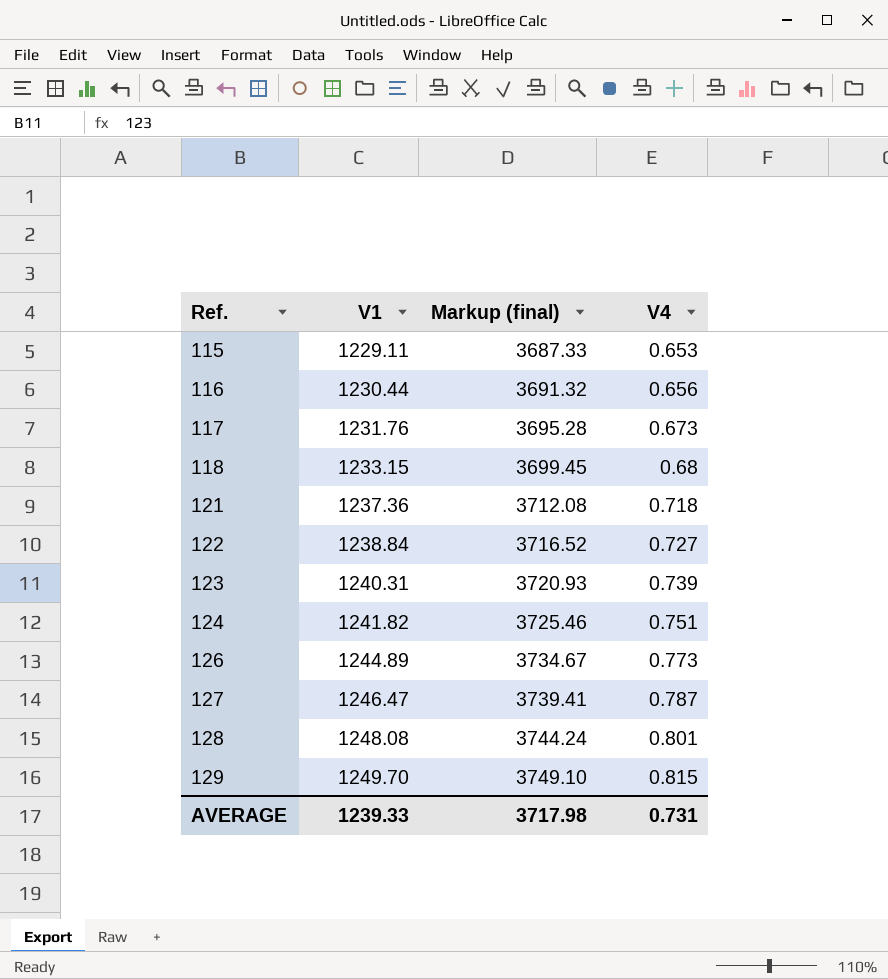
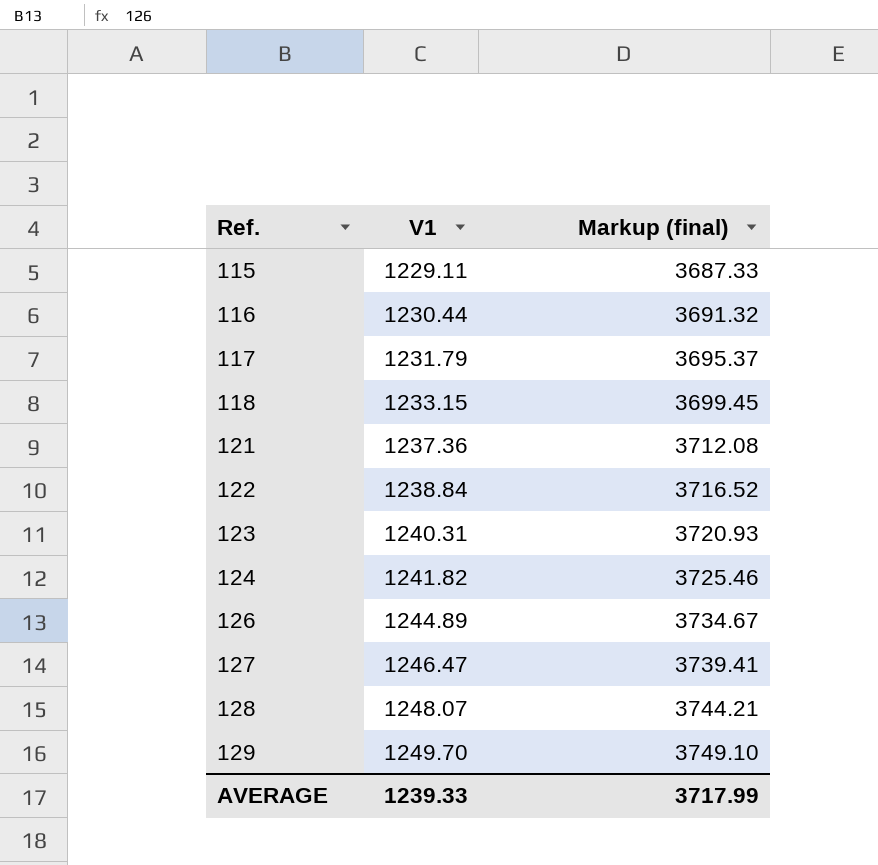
column V4 | position: 4 -> none
117 | V1: 1231.76 -> 1231.79
117 | Markup (final): 3695.28 -> 3695.37
128 | V1: 1248.08 -> 1248.07
128 | Markup (final): 3744.24 -> 3744.21
AVERAGE | Markup (final): 3717.98 -> 3717.99

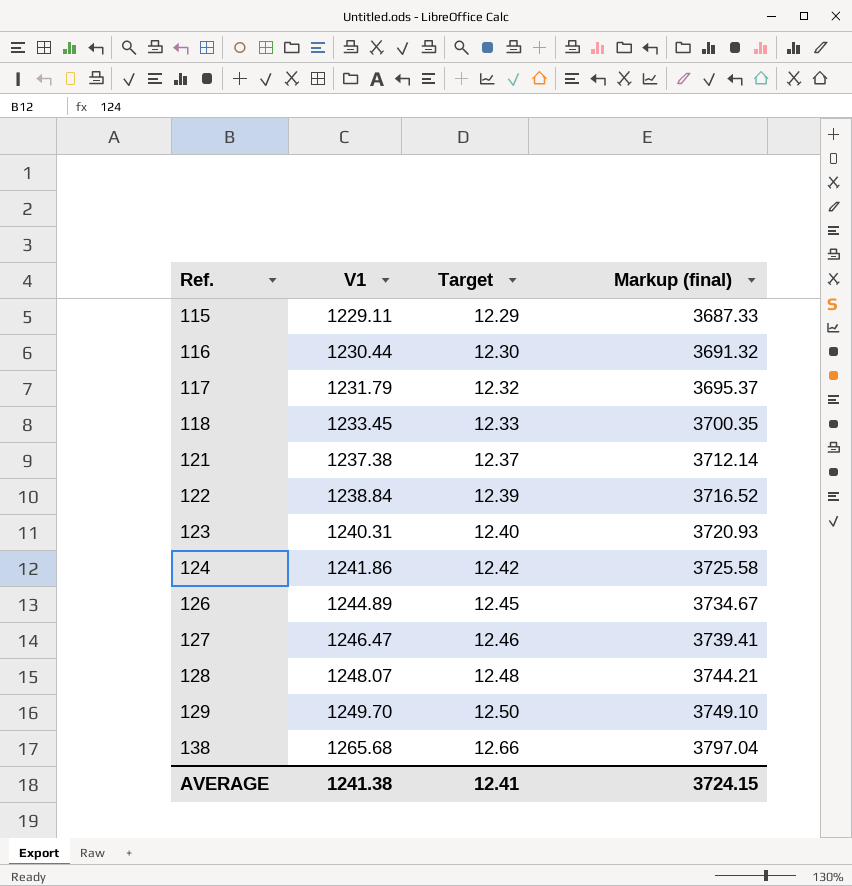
column Target | formula: none -> [V1] * 0.01
118 | V1: 1233.15 -> 1233.45
118 | Markup (final): 3699.45 -> 3700.35
121 | V1: 1237.36 -> 1237.38
121 | Markup (final): 3712.08 -> 3712.14
124 | V1: 1241.82 -> 1241.86
124 | Markup (final): 3725.46 -> 3725.58
row 138: none -> 1265.68 | 12.66 | 3797.04
AVERAGE | V1: 1239.33 -> 1241.38
AVERAGE | Markup (final): 3717.99 -> 3724.15

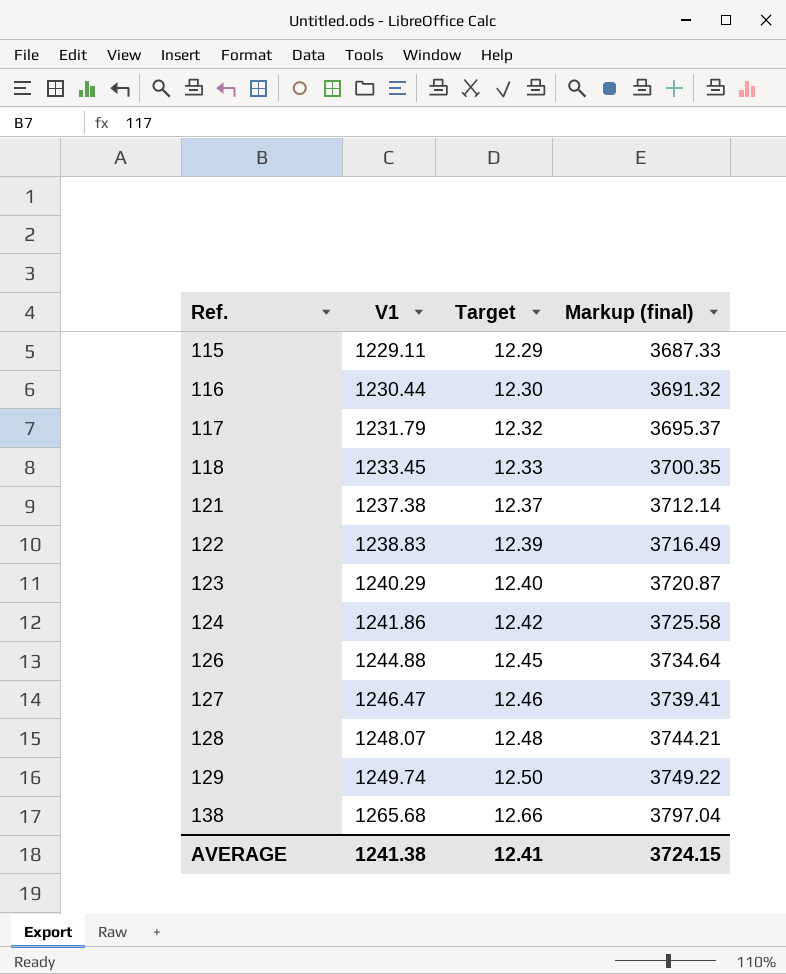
122 | V1: 1238.84 -> 1238.83
122 | Markup (final): 3716.52 -> 3716.49
123 | V1: 1240.31 -> 1240.29
123 | Markup (final): 3720.93 -> 3720.87
126 | V1: 1244.89 -> 1244.88
126 | Markup (final): 3734.67 -> 3734.64
129 | V1: 1249.70 -> 1249.74
129 | Markup (final): 3749.10 -> 3749.22

